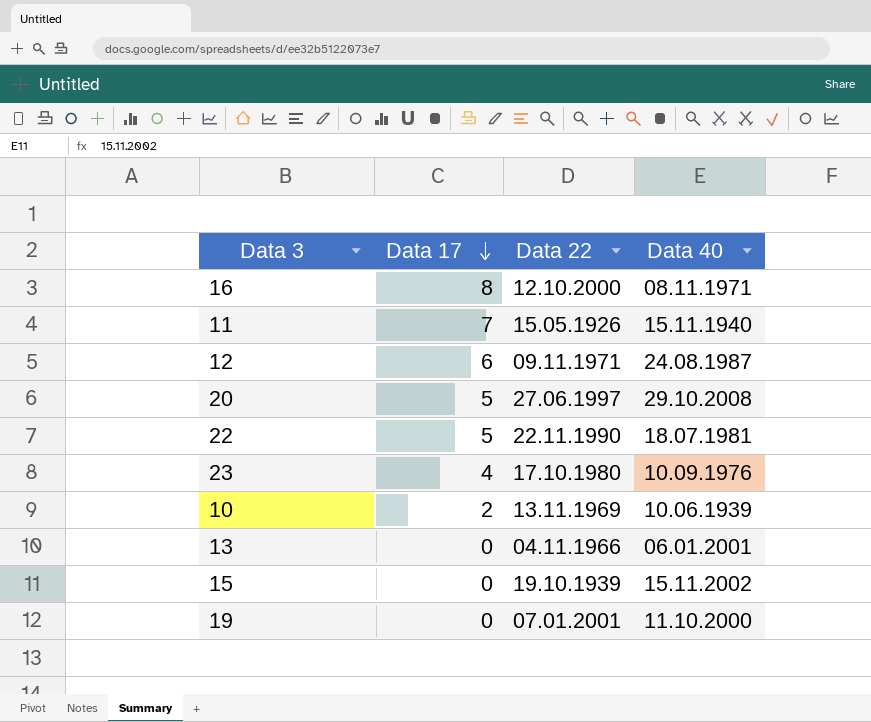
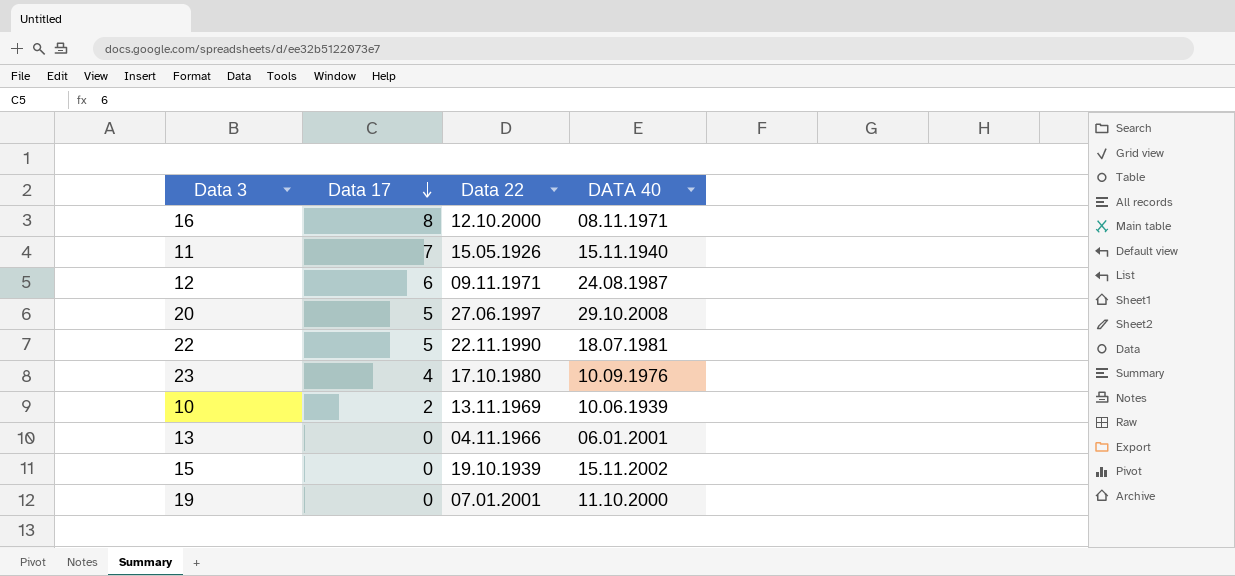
column name: Data 40 -> DATA 40

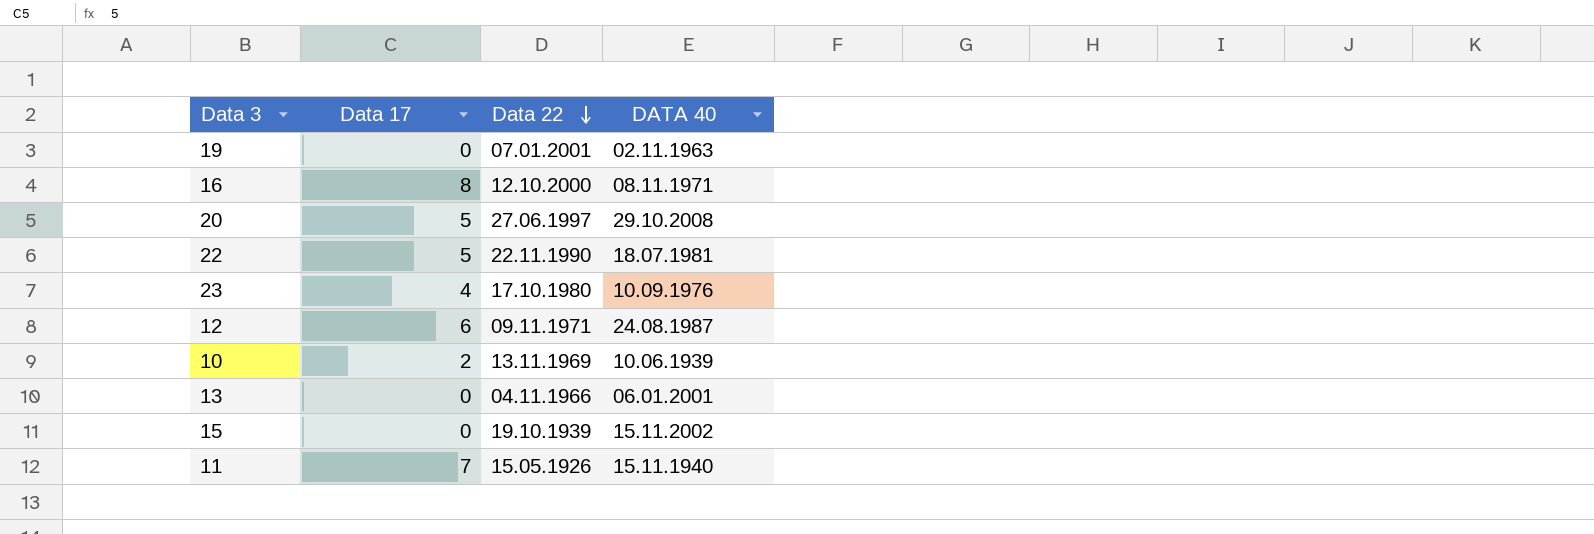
row order: Data 17 descending -> Data 22 descending
19 | DATA 40: 11.10.2000 -> 02.11.1963

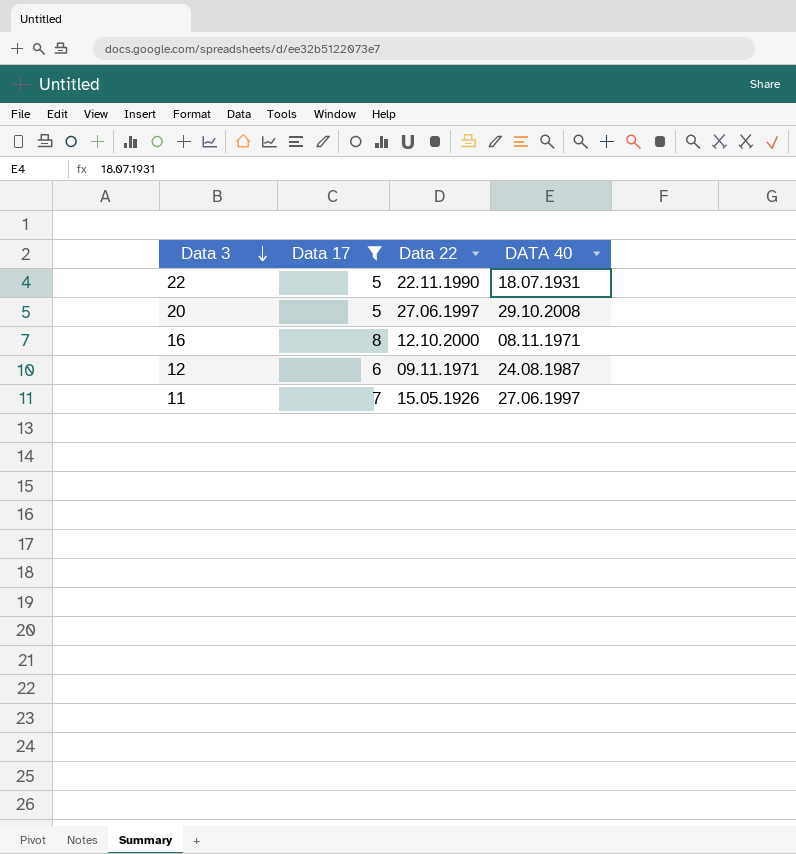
filter: none -> Data 17 >= 5
row order: Data 22 descending -> Data 3 descending
22 | DATA 40: 18.07.1981 -> 18.07.1931
11 | DATA 40: 15.11.1940 -> 27.06.1997

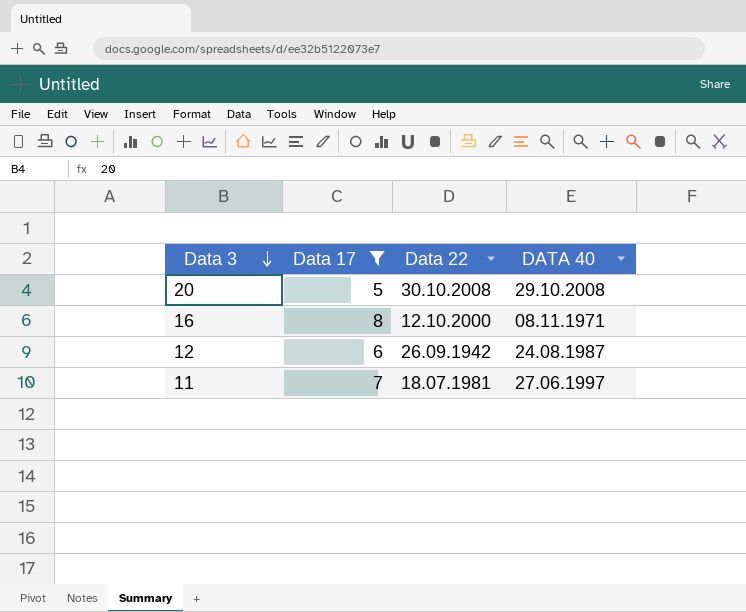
row 22: 5 | 22.11.1990 | 18.07.1931 -> none
20 | Data 22: 27.06.1997 -> 30.10.2008
12 | Data 22: 09.11.1971 -> 26.09.1942
11 | Data 22: 15.05.1926 -> 18.07.1981

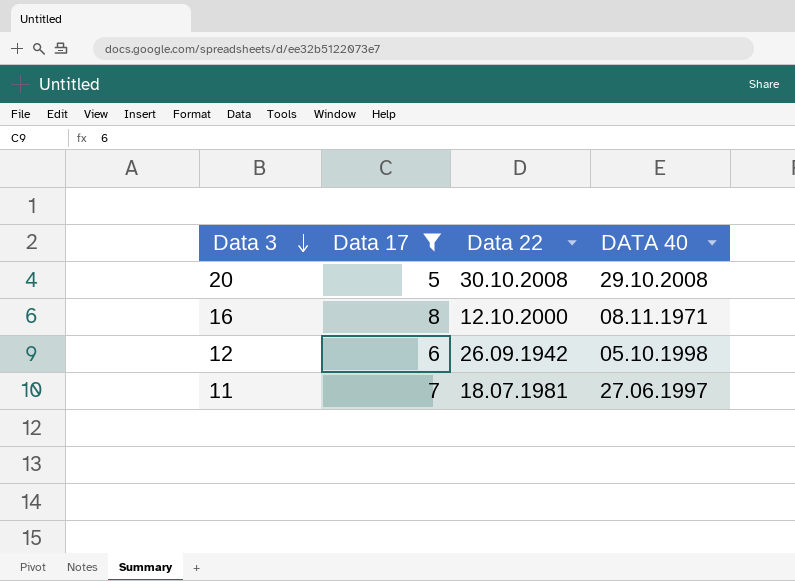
12 | DATA 40: 24.08.1987 -> 05.10.1998

